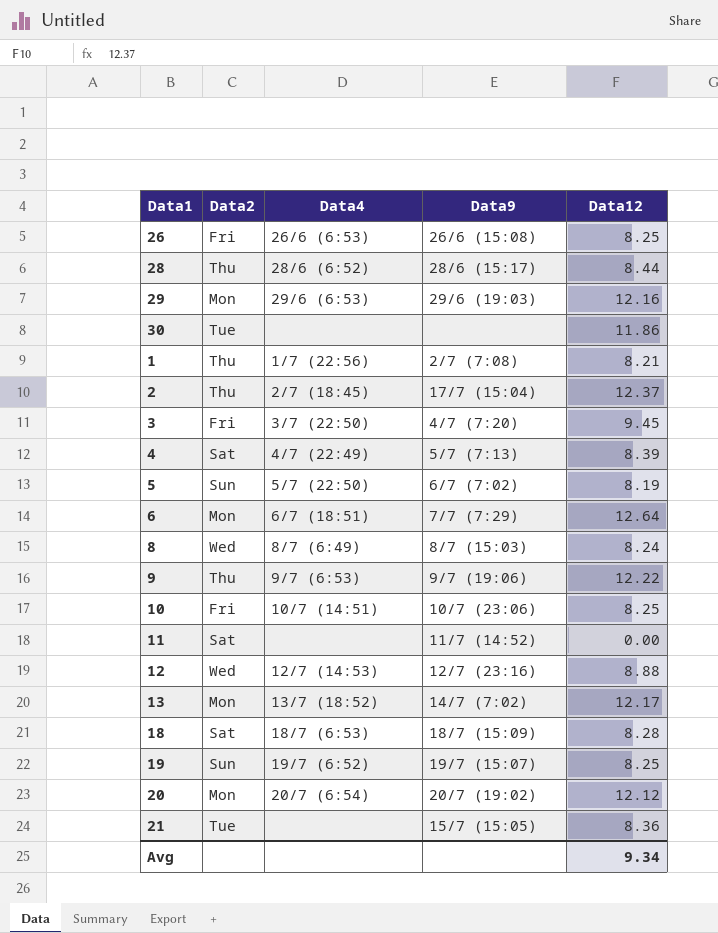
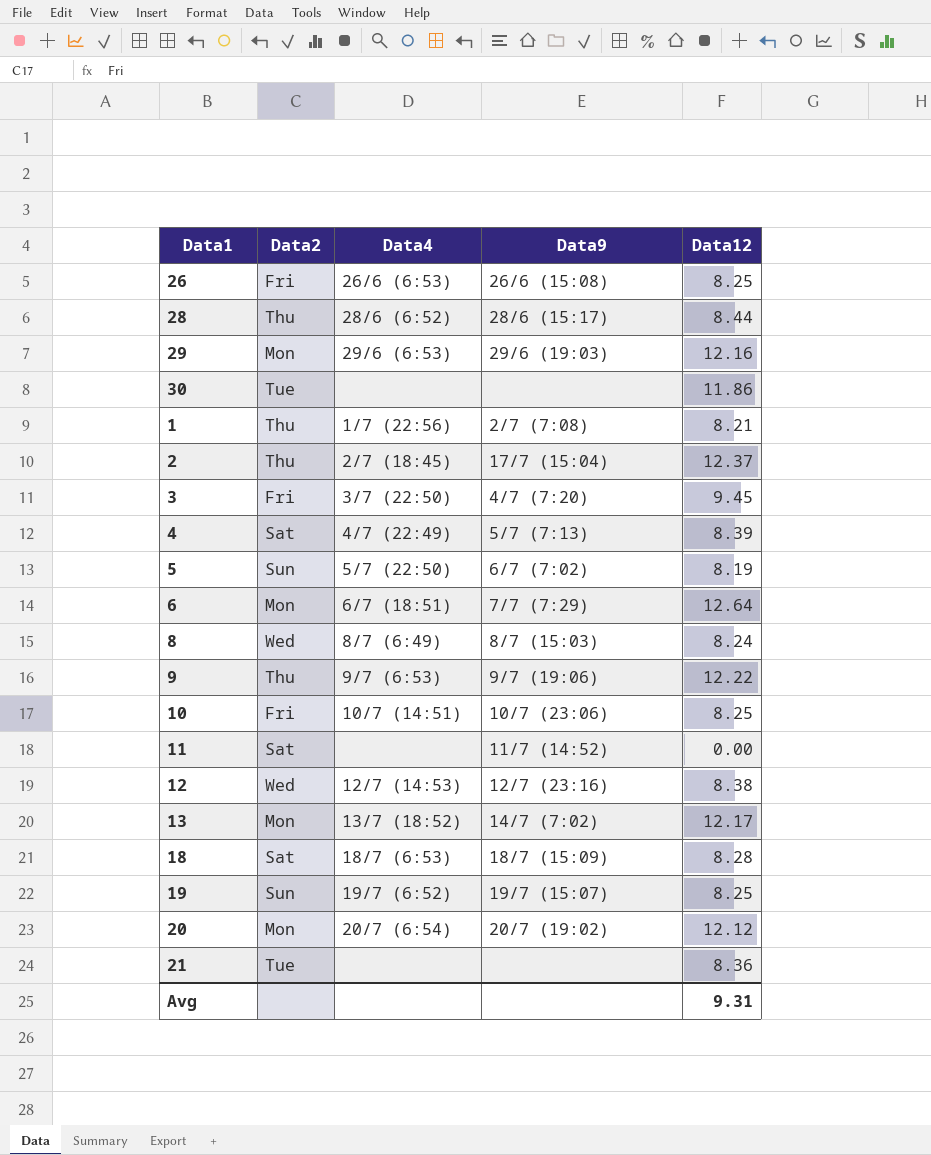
12 | Data12: 8.88 -> 8.38
21 | Data9: 15/7 (15:05) -> none
Avg | Data12: 9.34 -> 9.31

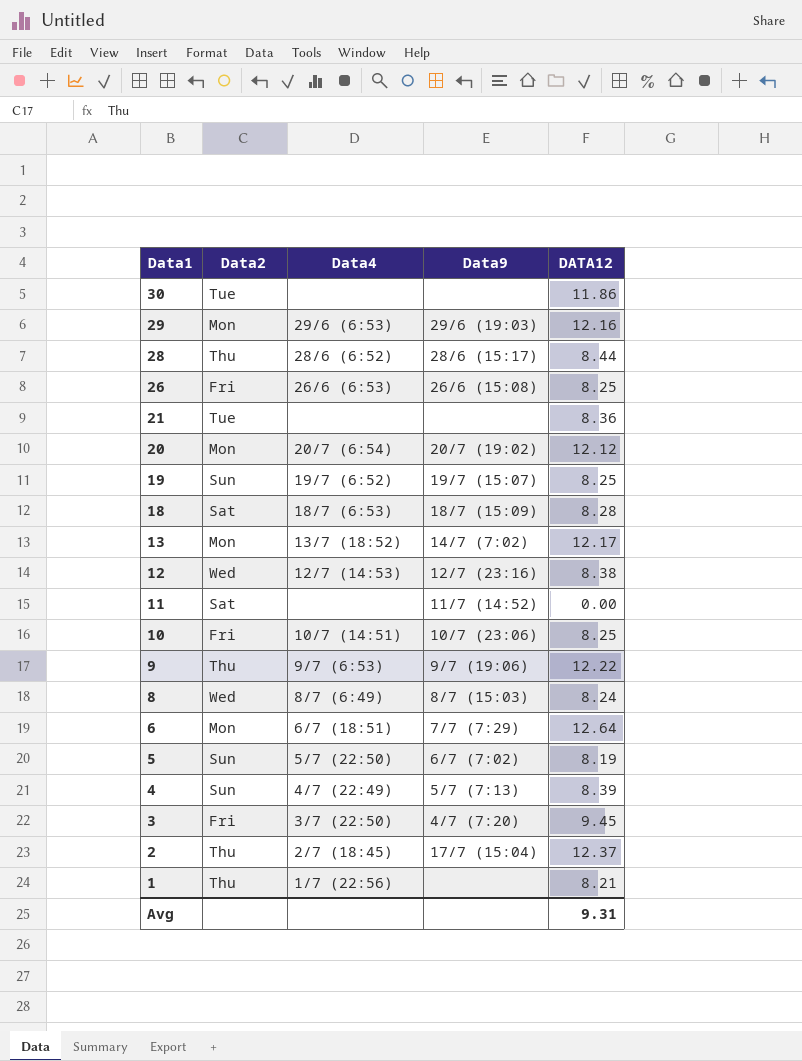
row order: none -> Data1 descending
column name: Data12 -> DATA12
4 | Data2: Sat -> Sun
1 | Data9: 2/7 (7:08) -> none

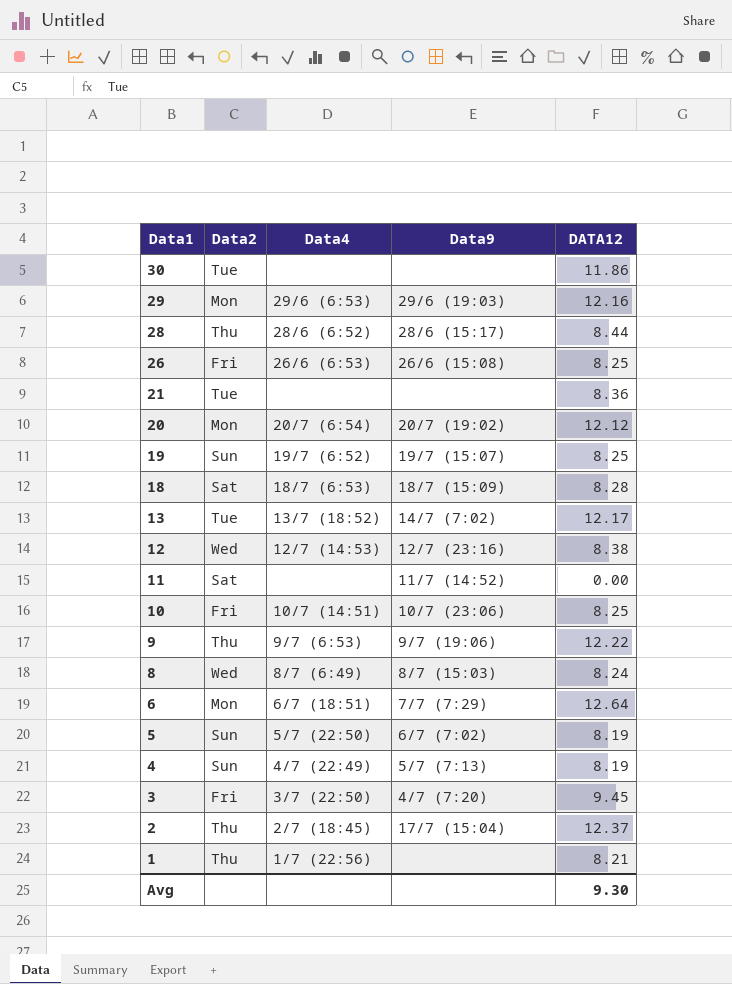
13 | Data2: Mon -> Tue
4 | DATA12: 8.39 -> 8.19
Avg | DATA12: 9.31 -> 9.30

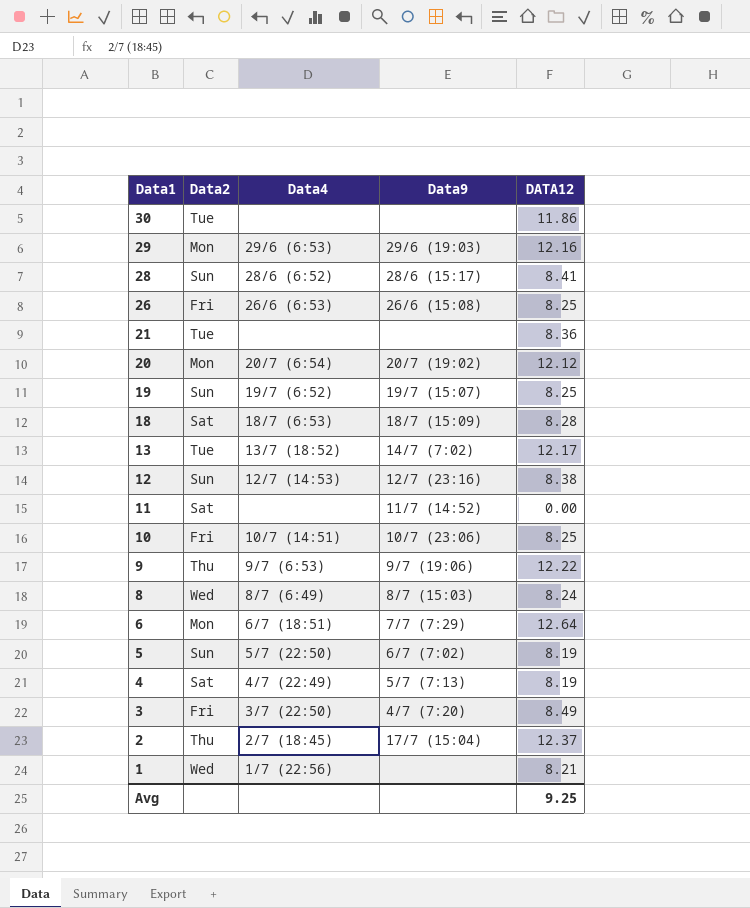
28 | Data2: Thu -> Sun
28 | DATA12: 8.44 -> 8.41
12 | Data2: Wed -> Sun
4 | Data2: Sun -> Sat
3 | DATA12: 9.45 -> 8.49
1 | Data2: Thu -> Wed
Avg | DATA12: 9.30 -> 9.25

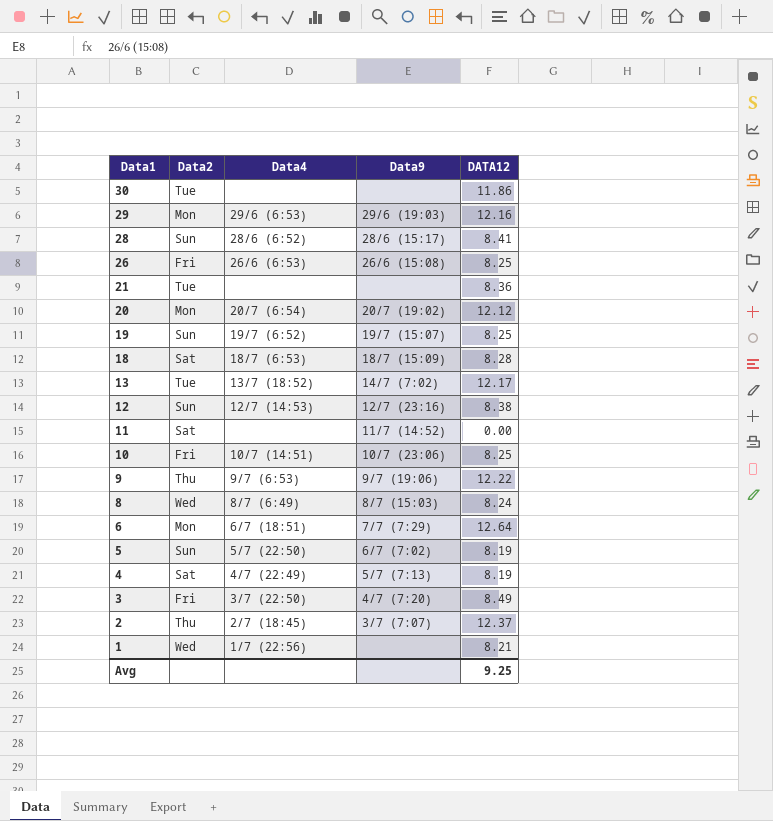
2 | Data9: 17/7 (15:04) -> 3/7 (7:07)

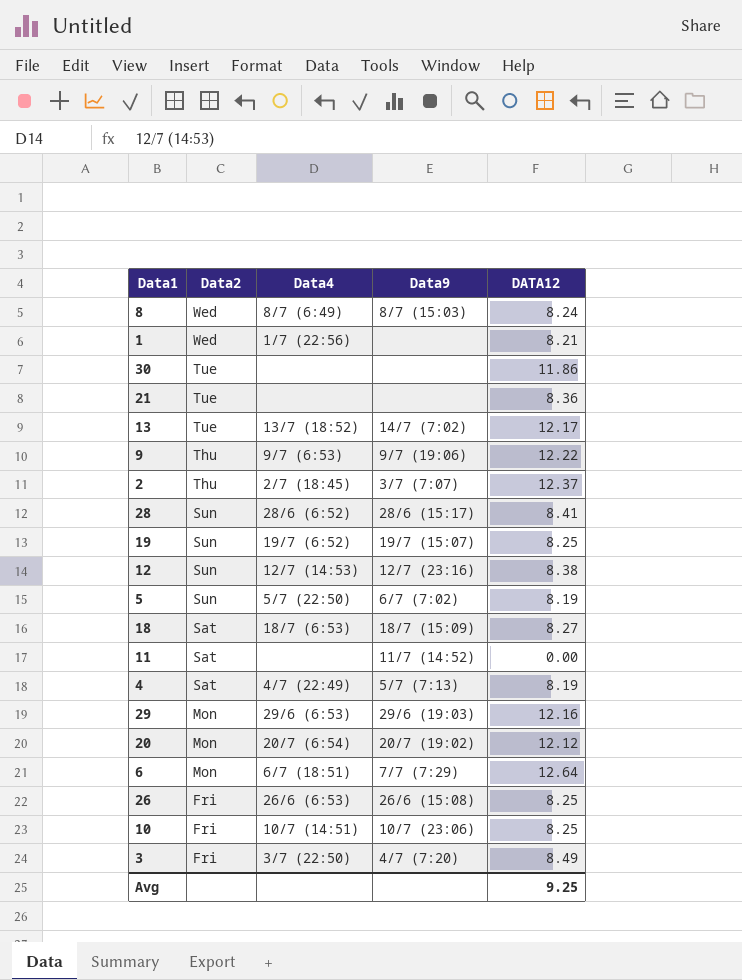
row order: Data1 descending -> Data2 descending
18 | DATA12: 8.28 -> 8.27

